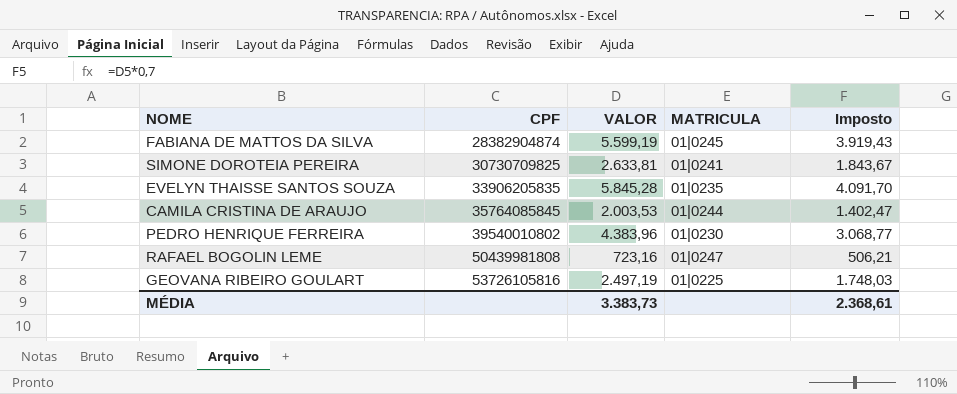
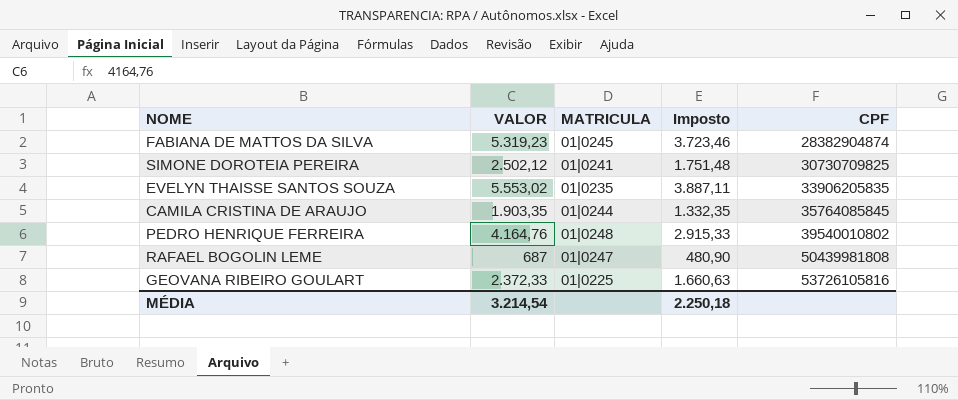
column CPF | position: 2 -> 5
FABIANA DE MATTOS DA SILVA | VALOR: 5.599,19 -> 5.319,23
FABIANA DE MATTOS DA SILVA | Imposto: 3.919,43 -> 3.723,46
SIMONE DOROTEIA PEREIRA | VALOR: 2.633,81 -> 2.502,12
SIMONE DOROTEIA PEREIRA | Imposto: 1.843,67 -> 1.751,48
EVELYN THAISSE SANTOS SOUZA | VALOR: 5.845,28 -> 5.553,02
EVELYN THAISSE SANTOS SOUZA | Imposto: 4.091,70 -> 3.887,11
CAMILA CRISTINA DE ARAUJO | VALOR: 2.003,53 -> 1.903,35
CAMILA CRISTINA DE ARAUJO | Imposto: 1.402,47 -> 1.332,35
PEDRO HENRIQUE FERREIRA | VALOR: 4.383,96 -> 4.164,76
PEDRO HENRIQUE FERREIRA | MATRICULA: 01|0230 -> 01|0248
PEDRO HENRIQUE FERREIRA | Imposto: 3.068,77 -> 2.915,33
RAFAEL BOGOLIN LEME | VALOR: 723,16 -> 687
RAFAEL BOGOLIN LEME | Imposto: 506,21 -> 480,90
GEOVANA RIBEIRO GOULART | VALOR: 2.497,19 -> 2.372,33
GEOVANA RIBEIRO GOULART | Imposto: 1.748,03 -> 1.660,63
MÉDIA | VALOR: 3.383,73 -> 3.214,54
MÉDIA | Imposto: 2.368,61 -> 2.250,18

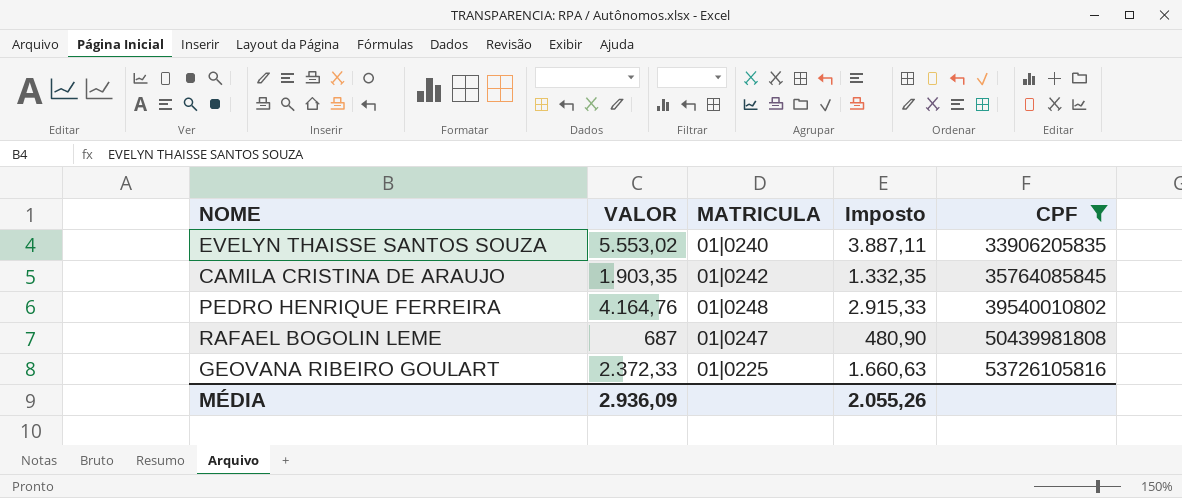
filter: none -> CPF >= 33906205835
EVELYN THAISSE SANTOS SOUZA | MATRICULA: 01|0235 -> 01|0240
CAMILA CRISTINA DE ARAUJO | MATRICULA: 01|0244 -> 01|0242
MÉDIA | VALOR: 3.214,54 -> 2.936,09
MÉDIA | Imposto: 2.250,18 -> 2.055,26

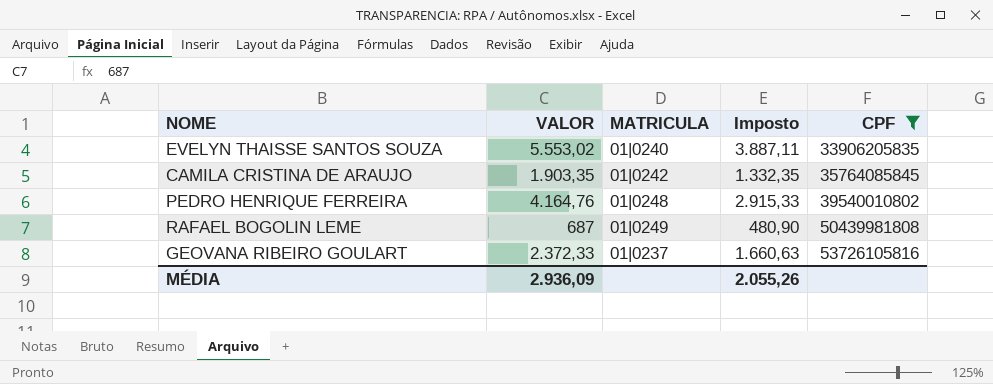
RAFAEL BOGOLIN LEME | MATRICULA: 01|0247 -> 01|0249
GEOVANA RIBEIRO GOULART | MATRICULA: 01|0225 -> 01|0237

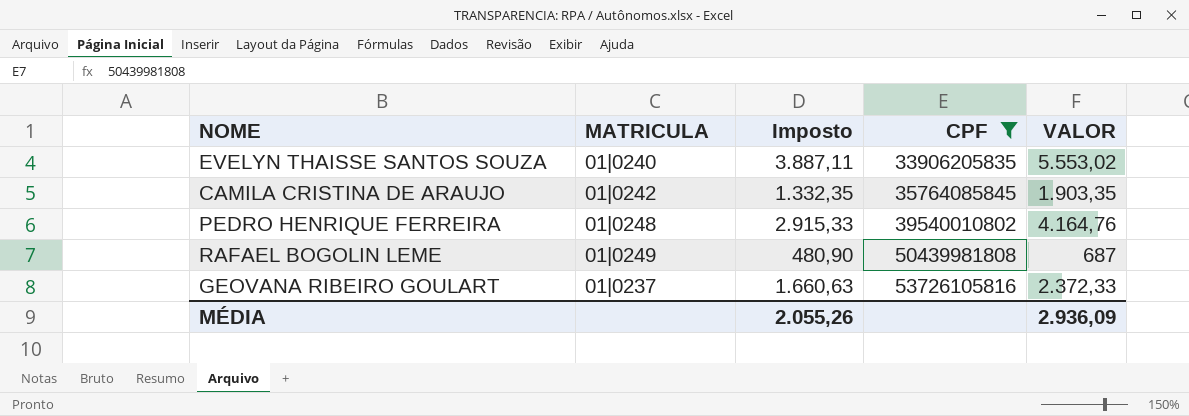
column VALOR | position: 2 -> 5

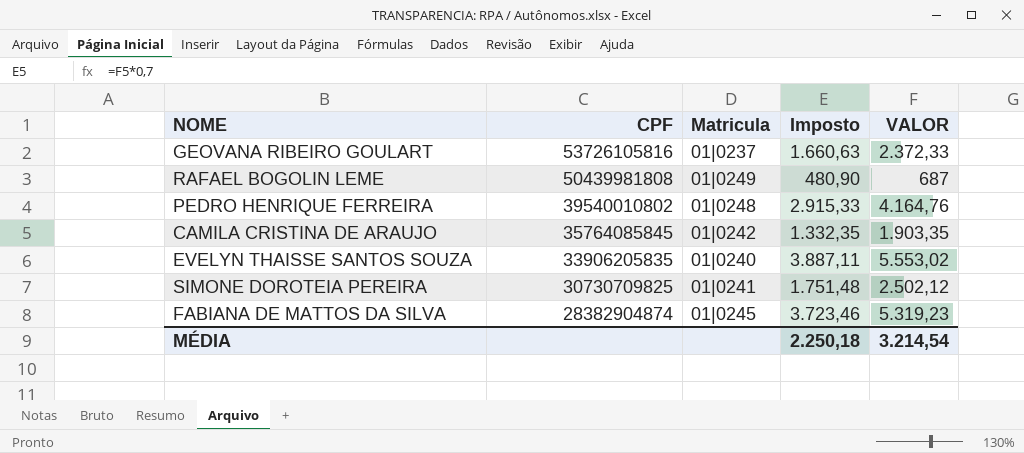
filter: CPF >= 33906205835 -> none
row order: CPF ascending -> CPF descending
column CPF | position: 4 -> 2
column name: MATRICULA -> Matricula
MÉDIA | Imposto: 2.055,26 -> 2.250,18
MÉDIA | VALOR: 2.936,09 -> 3.214,54

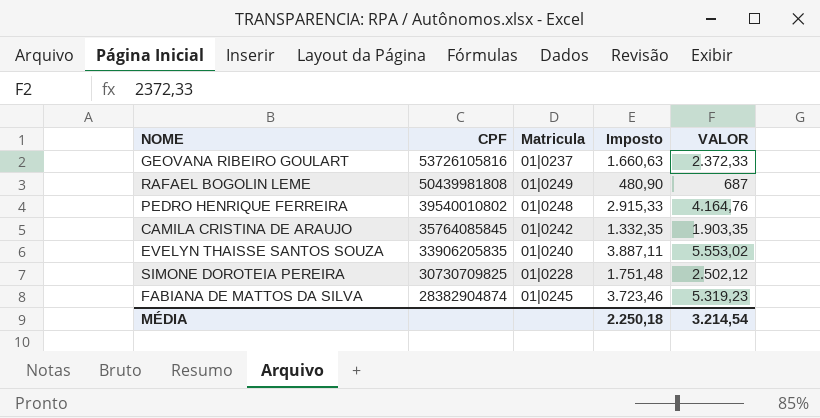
SIMONE DOROTEIA PEREIRA | Matricula: 01|0241 -> 01|0228

